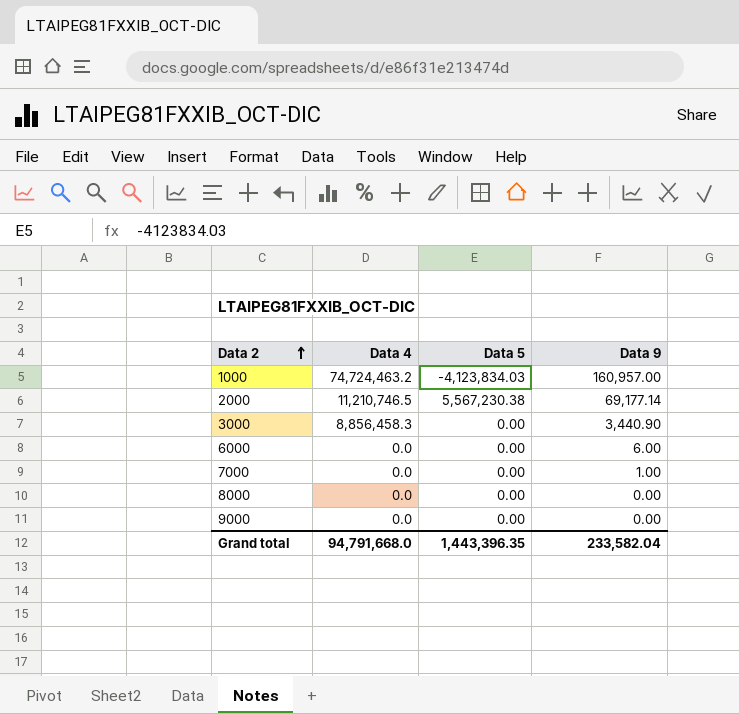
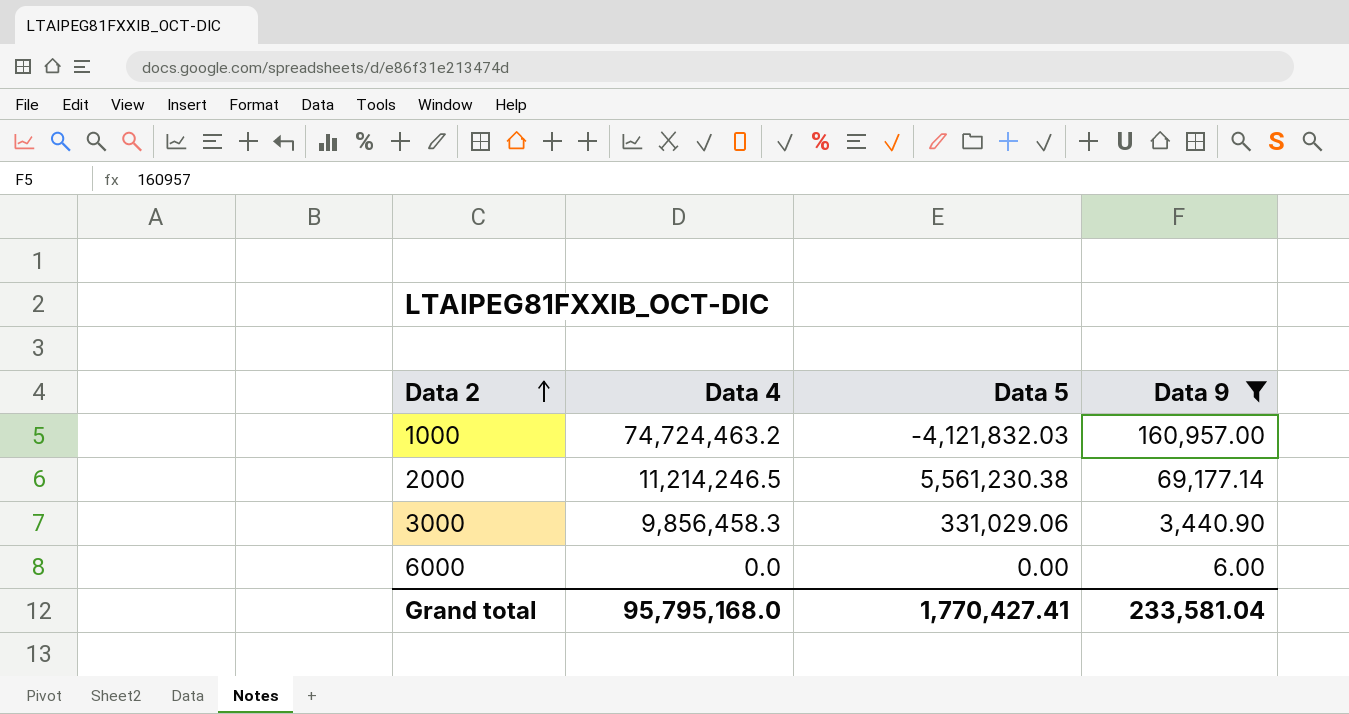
filter: none -> Data 9 >= 6.00
1000 | Data 5: -4,123,834.03 -> -4,121,832.03
2000 | Data 4: 11,210,746.5 -> 11,214,246.5
2000 | Data 5: 5,567,230.38 -> 5,561,230.38
3000 | Data 4: 8,856,458.3 -> 9,856,458.3
3000 | Data 5: 0.00 -> 331,029.06
Grand total | Data 4: 94,791,668.0 -> 95,795,168.0
Grand total | Data 5: 1,443,396.35 -> 1,770,427.41
Grand total | Data 9: 233,582.04 -> 233,581.04

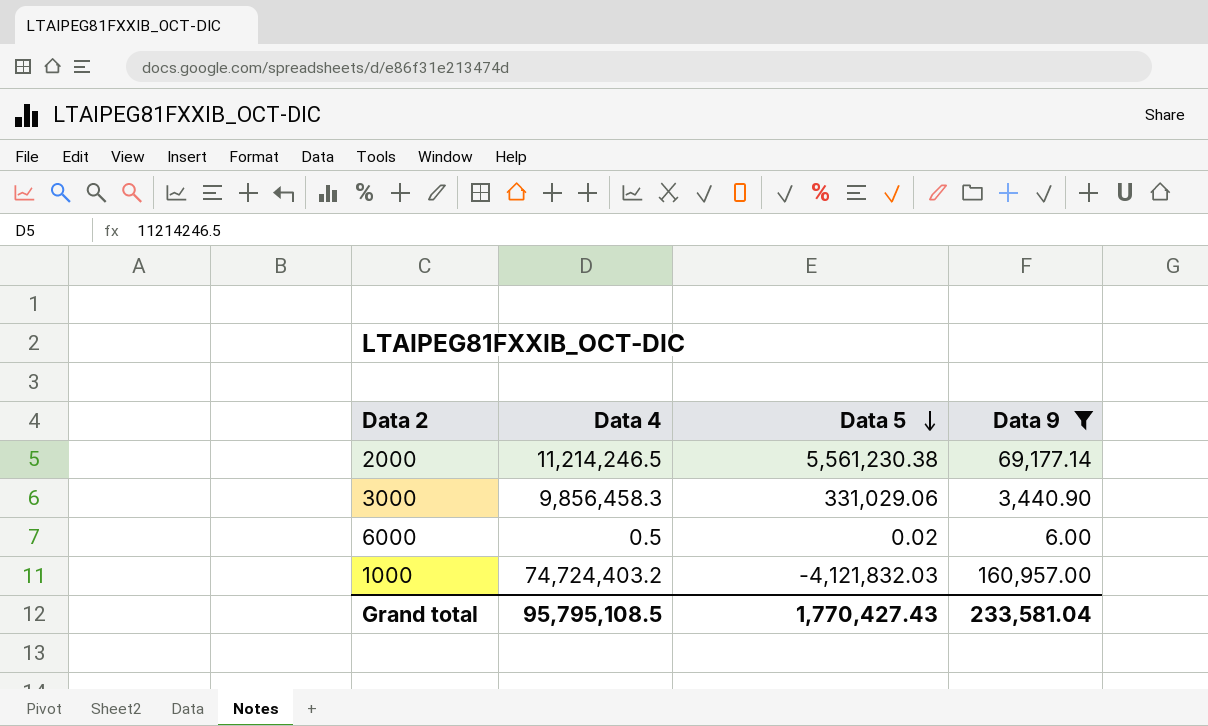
row order: Data 2 ascending -> Data 5 descending
6000 | Data 4: 0.0 -> 0.5
6000 | Data 5: 0.00 -> 0.02
1000 | Data 4: 74,724,463.2 -> 74,724,403.2
Grand total | Data 4: 95,795,168.0 -> 95,795,108.5
Grand total | Data 5: 1,770,427.41 -> 1,770,427.43

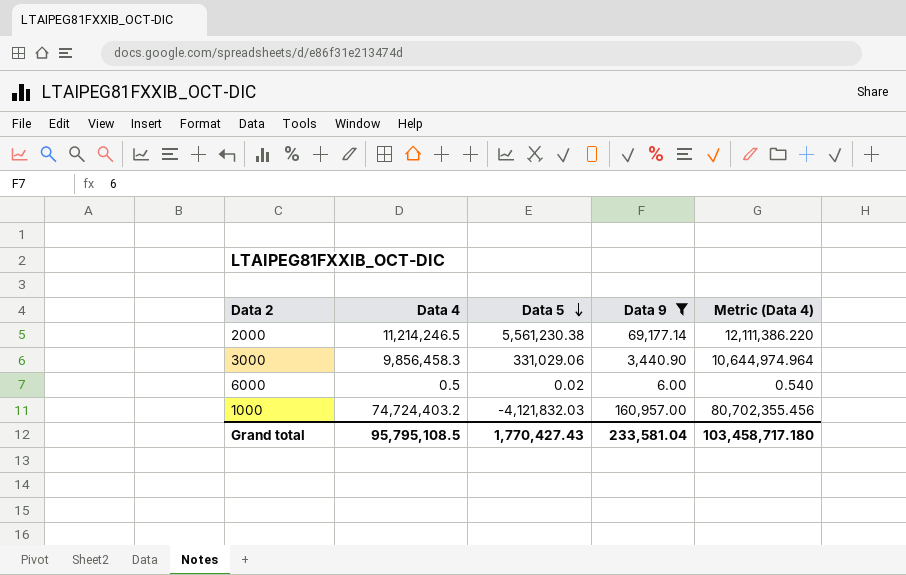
column Metric (Data 4) | formula: none -> [Data 4] * 1.08

